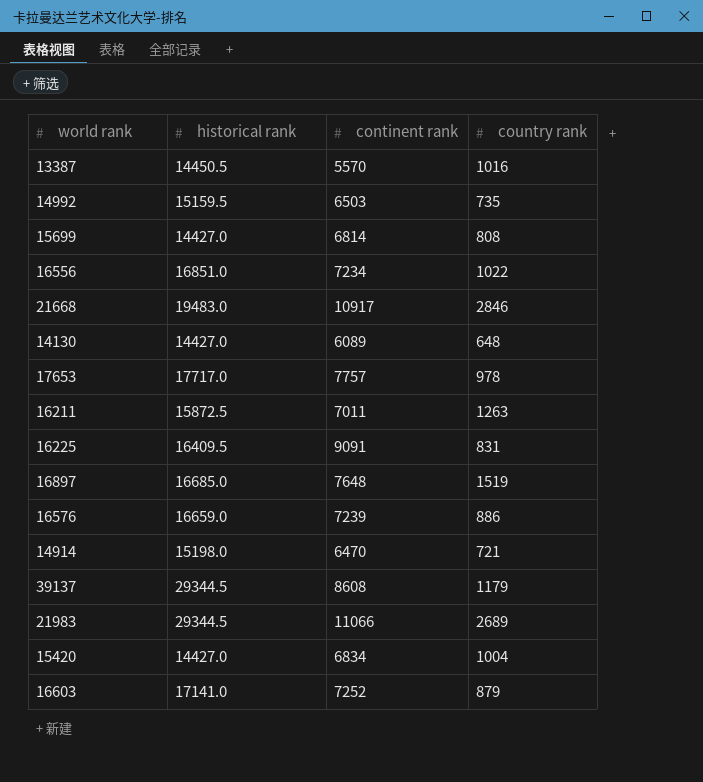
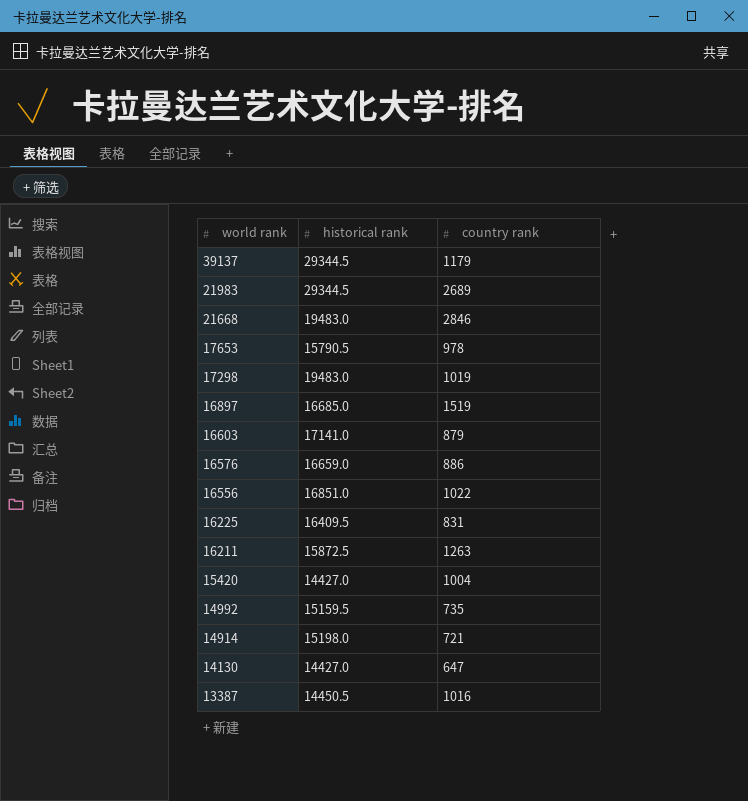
row order: none -> world rank descending
column continent rank | position: 3 -> none
row 15699: 14427.0 | 6814 | 808 -> none
17653 | historical rank: 17717.0 -> 15790.5
row 17298: none -> 19483.0 | 1019
14130 | country rank: 648 -> 647

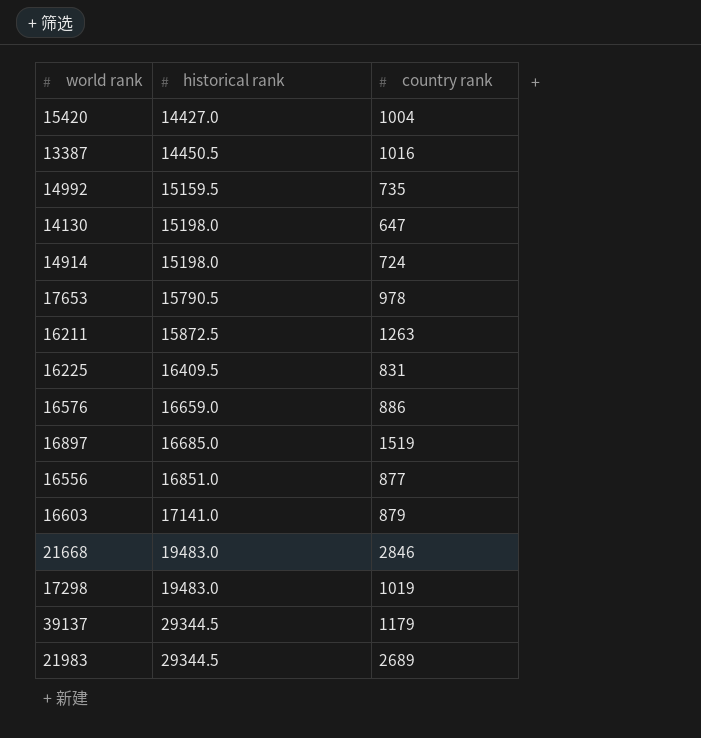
row order: world rank descending -> historical rank ascending
14130 | historical rank: 14427.0 -> 15198.0
14914 | country rank: 721 -> 724
16556 | country rank: 1022 -> 877

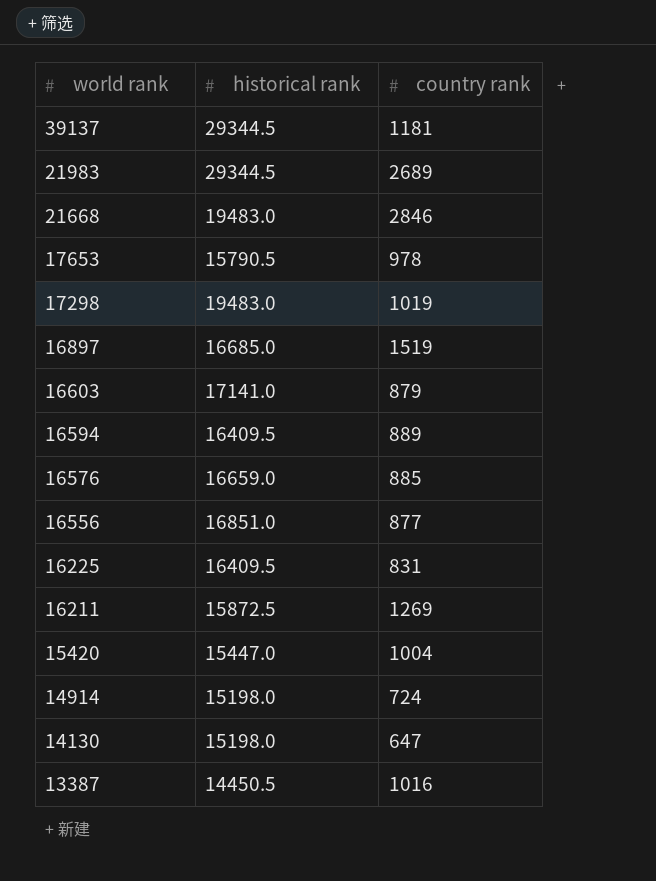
row order: historical rank ascending -> world rank descending
row 14992: 15159.5 | 735 -> none
39137 | country rank: 1179 -> 1181
row 16594: none -> 16409.5 | 889
16576 | country rank: 886 -> 885
16211 | country rank: 1263 -> 1269
15420 | historical rank: 14427.0 -> 15447.0

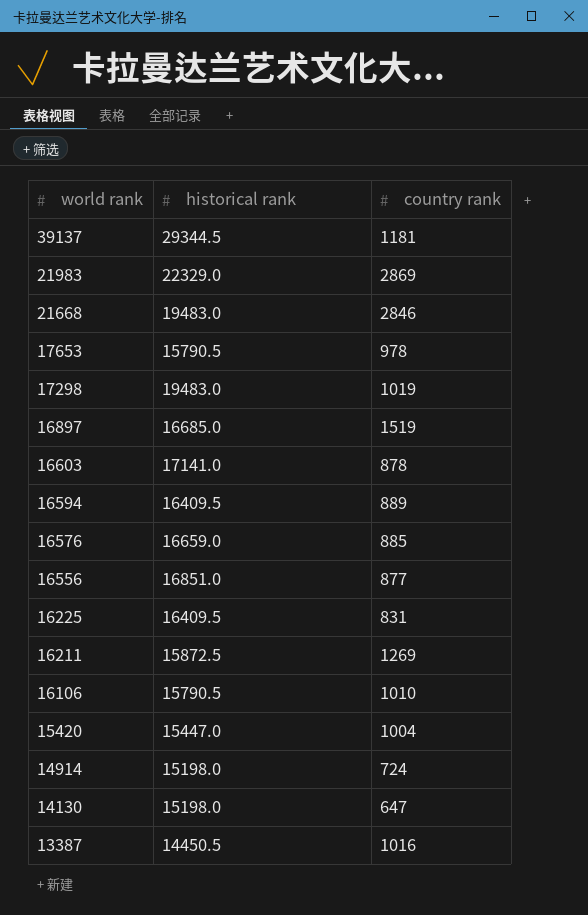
21983 | historical rank: 29344.5 -> 22329.0
21983 | country rank: 2689 -> 2869
16603 | country rank: 879 -> 878
row 16106: none -> 15790.5 | 1010

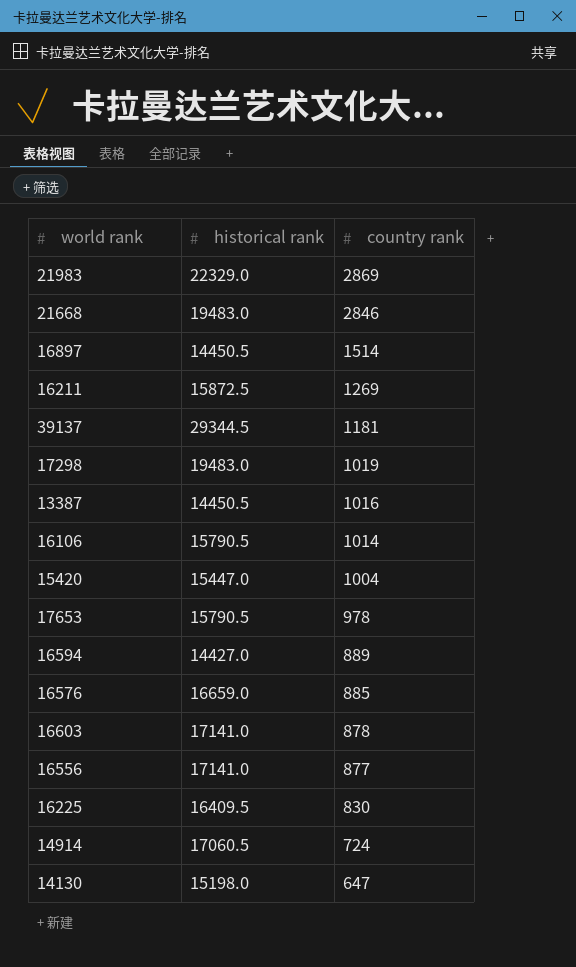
row order: world rank descending -> country rank descending
16897 | historical rank: 16685.0 -> 14450.5
16897 | country rank: 1519 -> 1514
16106 | country rank: 1010 -> 1014
16594 | historical rank: 16409.5 -> 14427.0
16556 | historical rank: 16851.0 -> 17141.0
16225 | country rank: 831 -> 830
14914 | historical rank: 15198.0 -> 17060.5

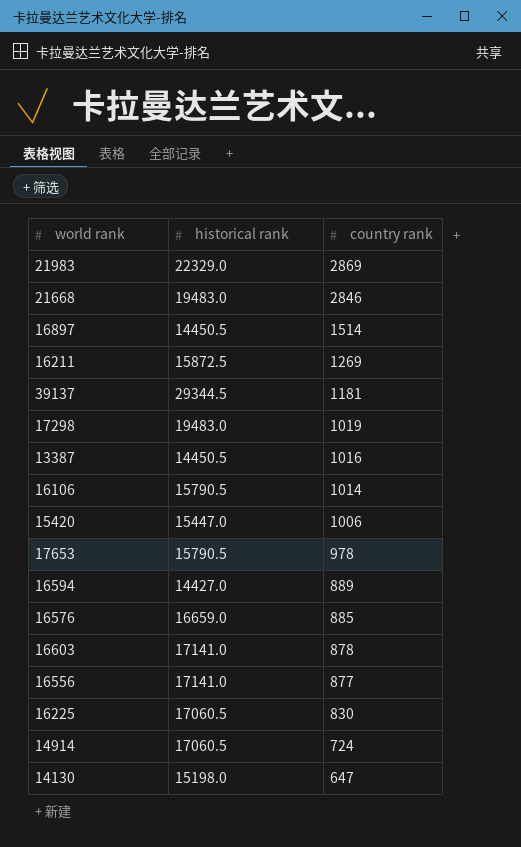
15420 | country rank: 1004 -> 1006
16225 | historical rank: 16409.5 -> 17060.5

